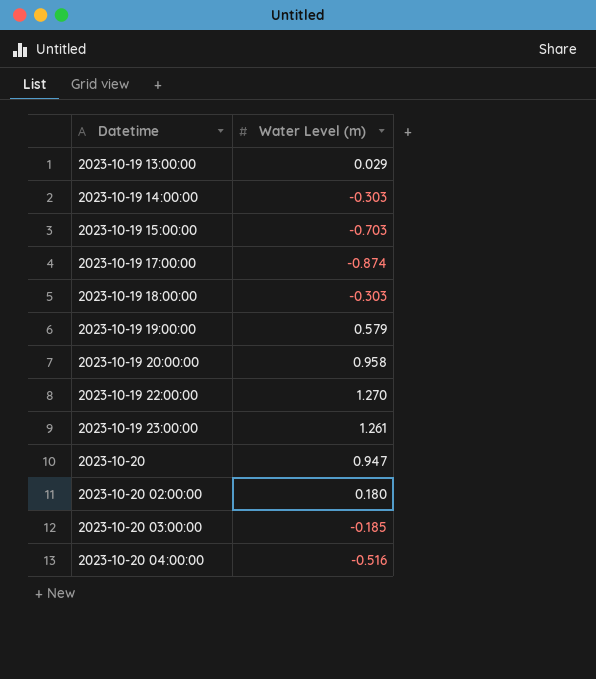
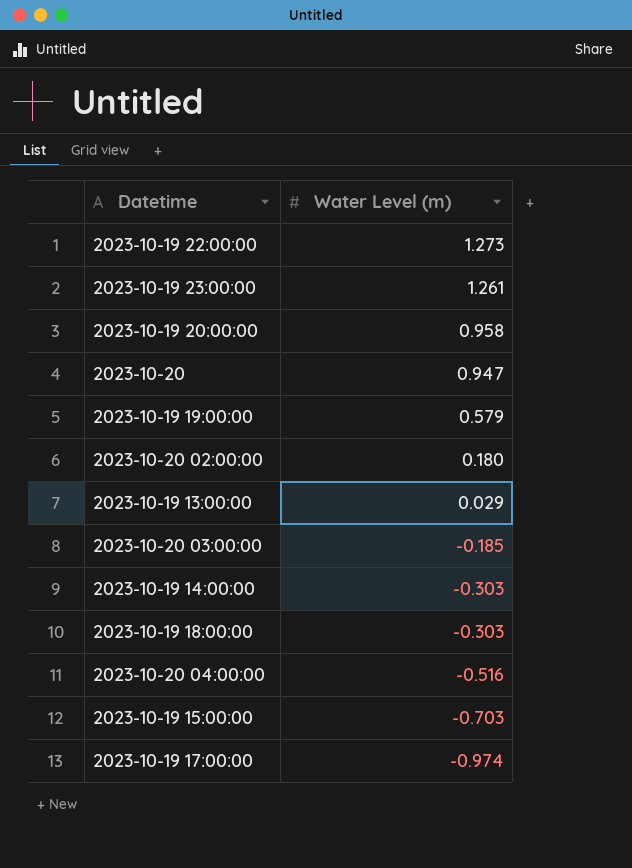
row order: Datetime ascending -> Water Level (m) descending
2023-10-19 22:00:00 | Water Level (m): 1.270 -> 1.273
2023-10-19 17:00:00 | Water Level (m): -0.874 -> -0.974

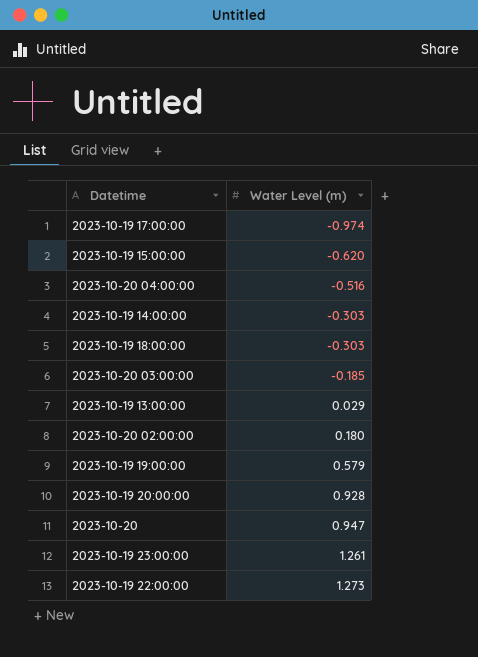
row order: Water Level (m) descending -> Water Level (m) ascending
2023-10-19 15:00:00 | Water Level (m): -0.703 -> -0.620
2023-10-19 20:00:00 | Water Level (m): 0.958 -> 0.928

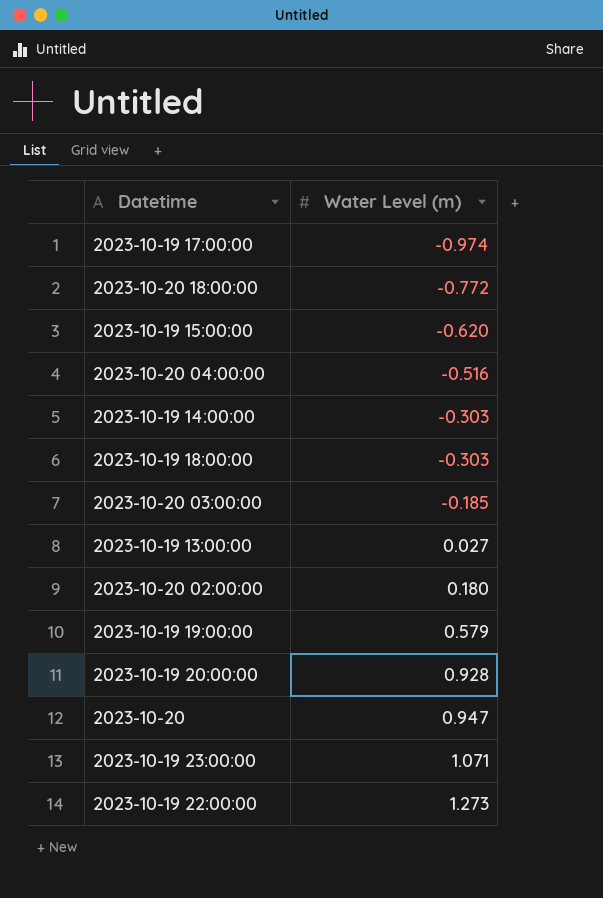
row 2023-10-20 18:00:00: none -> -0.772
2023-10-19 13:00:00 | Water Level (m): 0.029 -> 0.027
2023-10-19 23:00:00 | Water Level (m): 1.261 -> 1.071

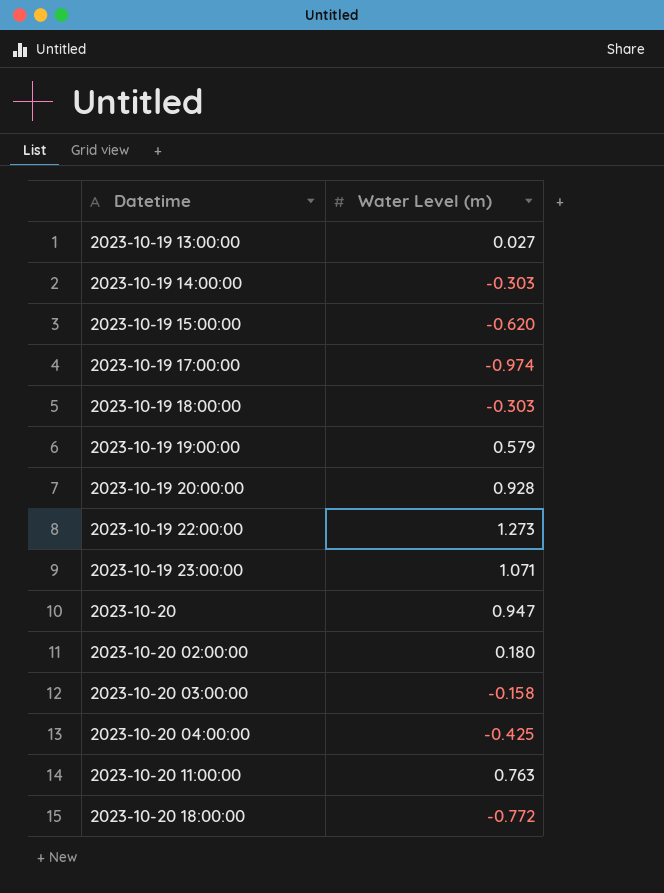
row order: Water Level (m) ascending -> Datetime ascending
2023-10-20 03:00:00 | Water Level (m): -0.185 -> -0.158
2023-10-20 04:00:00 | Water Level (m): -0.516 -> -0.425
row 2023-10-20 11:00:00: none -> 0.763

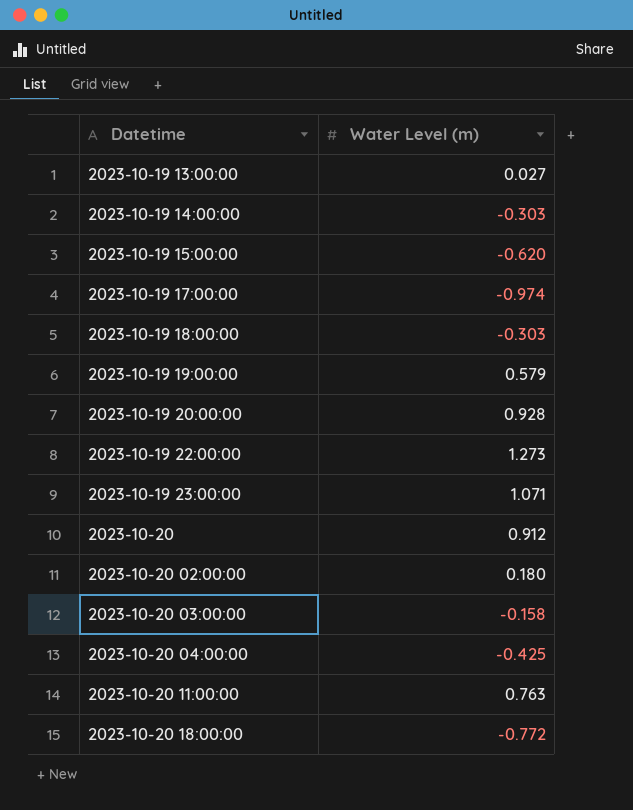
2023-10-20 | Water Level (m): 0.947 -> 0.912

